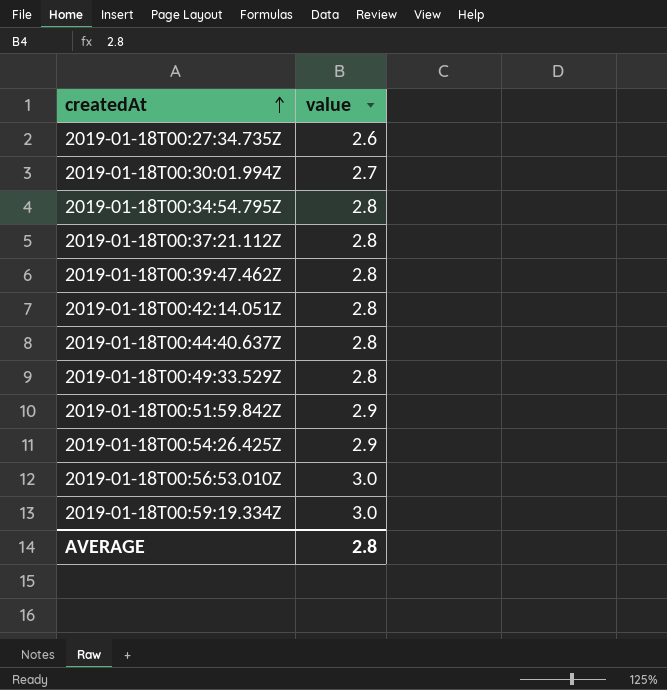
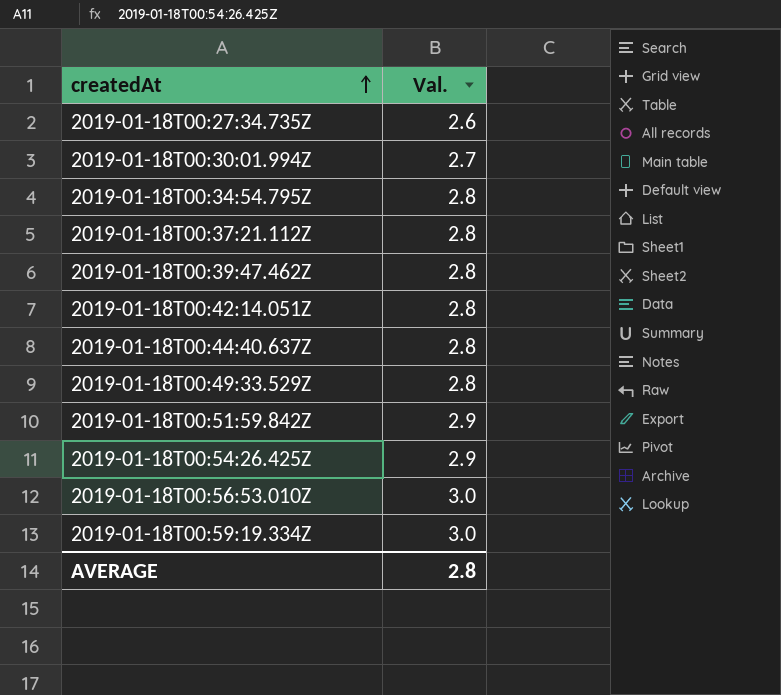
column name: value -> Val.

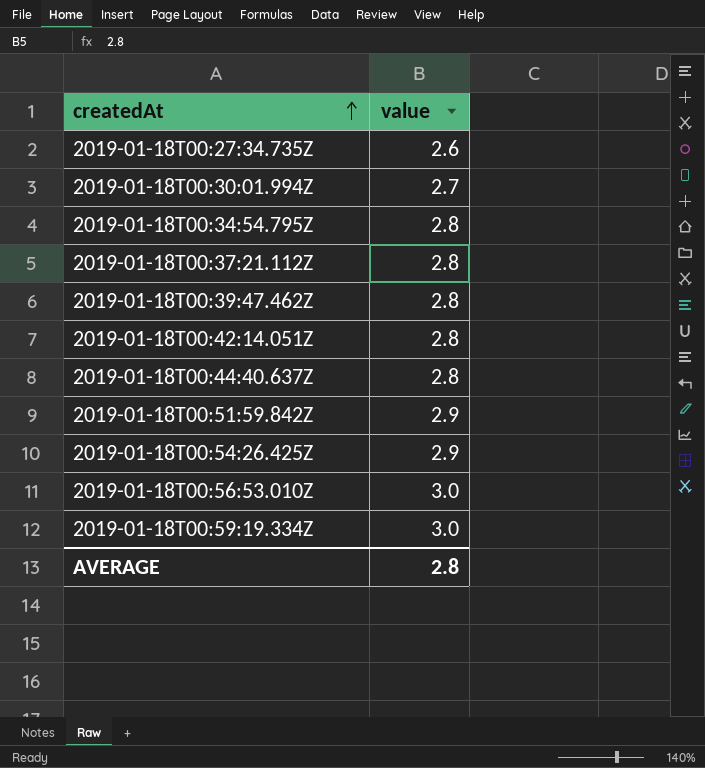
column name: Val. -> value
row 2019-01-18T00:49:33.529Z: 2.8 -> none

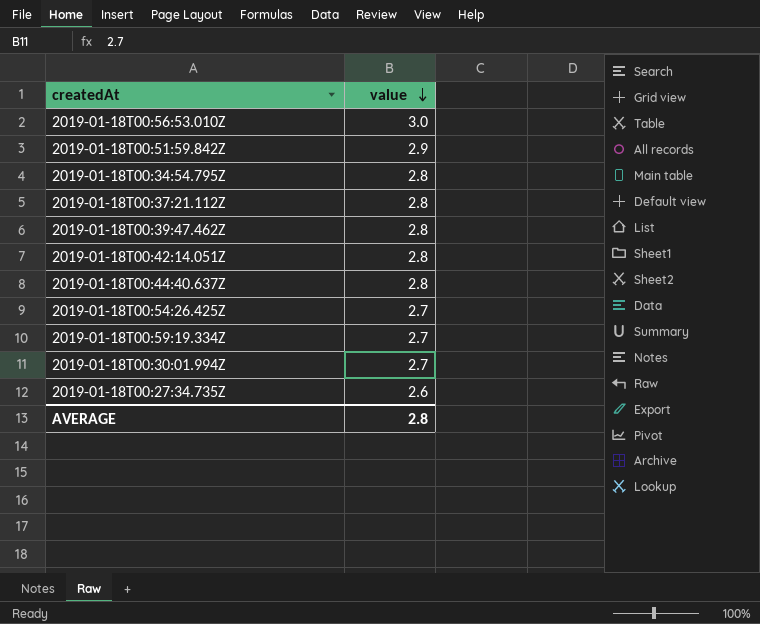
row order: createdAt ascending -> value descending
2019-01-18T00:54:26.425Z | value: 2.9 -> 2.7
2019-01-18T00:59:19.334Z | value: 3.0 -> 2.7

